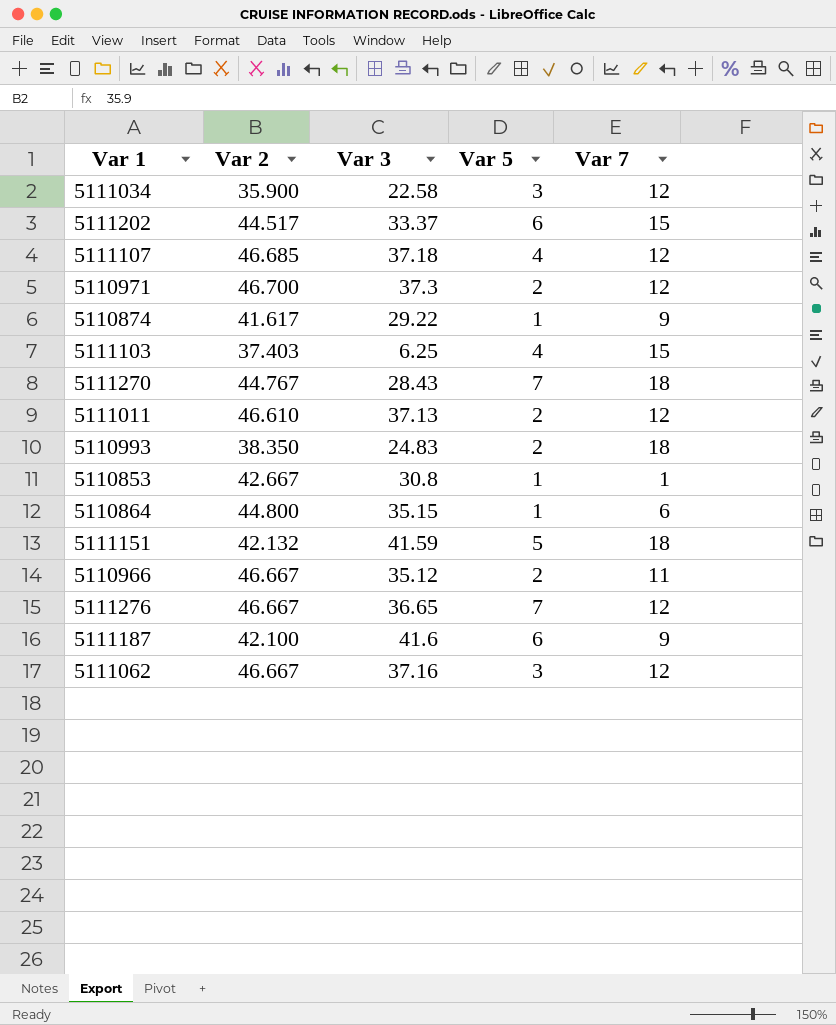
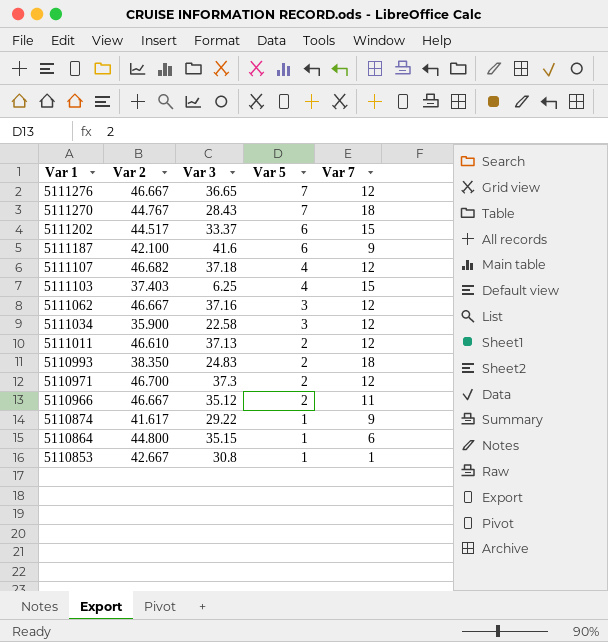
row order: none -> Var 1 descending
row 5111151: 42.132 | 41.59 | 5 | 18 -> none
5111107 | Var 2: 46.685 -> 46.682

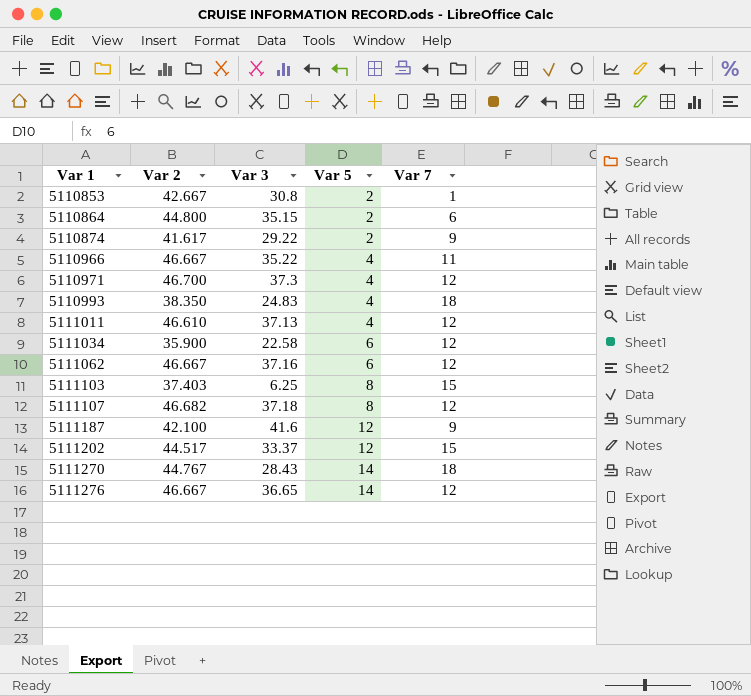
row order: Var 1 descending -> Var 1 ascending
5110853 | Var 5: 1 -> 2
5110864 | Var 5: 1 -> 2
5110874 | Var 5: 1 -> 2
5110966 | Var 3: 35.12 -> 35.22
5110966 | Var 5: 2 -> 4
5110971 | Var 5: 2 -> 4
5110993 | Var 5: 2 -> 4
5111011 | Var 5: 2 -> 4
5111034 | Var 5: 3 -> 6
5111062 | Var 5: 3 -> 6
5111103 | Var 5: 4 -> 8
5111107 | Var 5: 4 -> 8
5111187 | Var 5: 6 -> 12
5111202 | Var 5: 6 -> 12
5111270 | Var 5: 7 -> 14
5111276 | Var 5: 7 -> 14

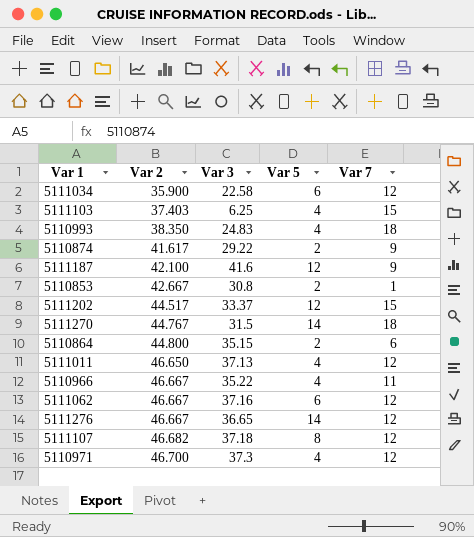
row order: Var 1 ascending -> Var 2 ascending
5111103 | Var 5: 8 -> 4
5111270 | Var 3: 28.43 -> 31.5
5111011 | Var 2: 46.610 -> 46.650

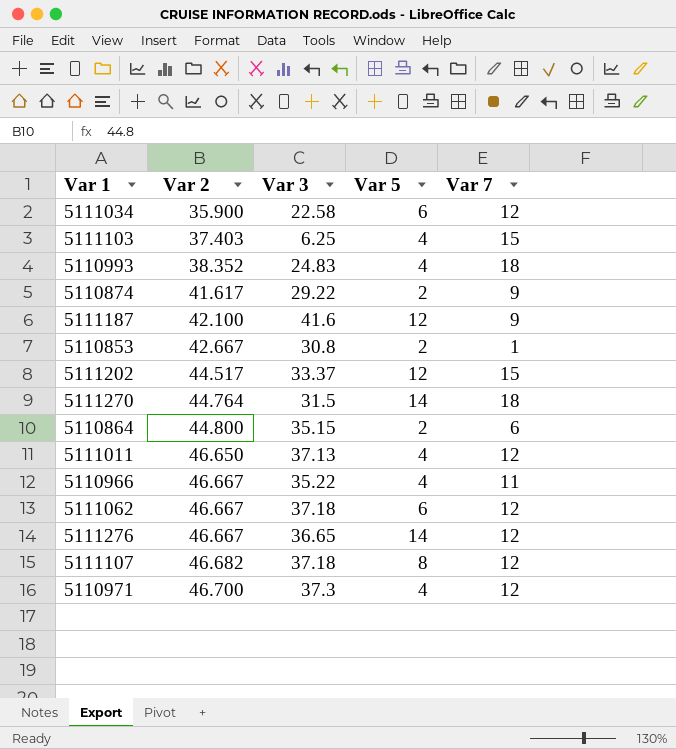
5110993 | Var 2: 38.350 -> 38.352
5111270 | Var 2: 44.767 -> 44.764
5111062 | Var 3: 37.16 -> 37.18

